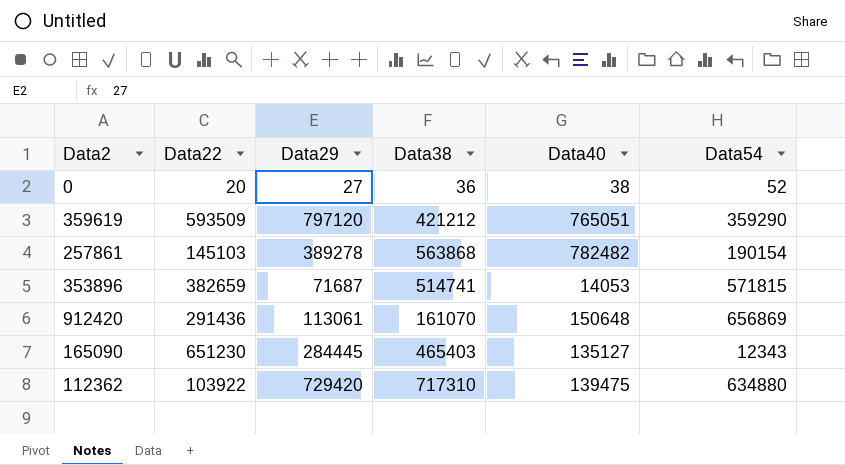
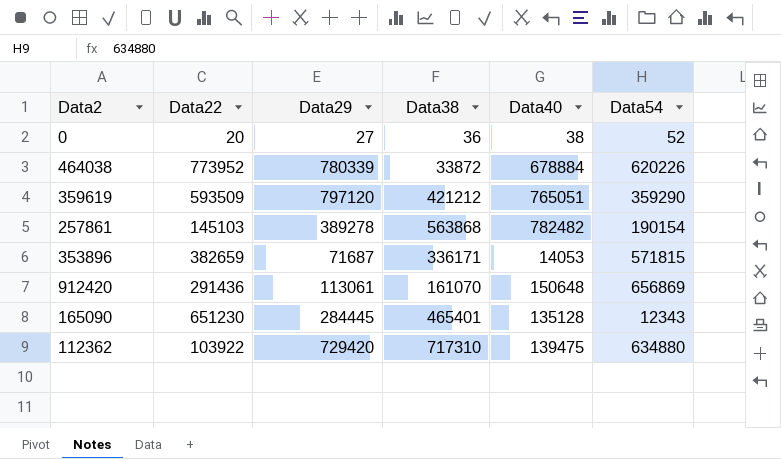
row 464038: none -> 773952 | 780339 | 33872 | 678884 | 620226
353896 | Data38: 514741 -> 336171
165090 | Data38: 465403 -> 465401
165090 | Data40: 135127 -> 135128

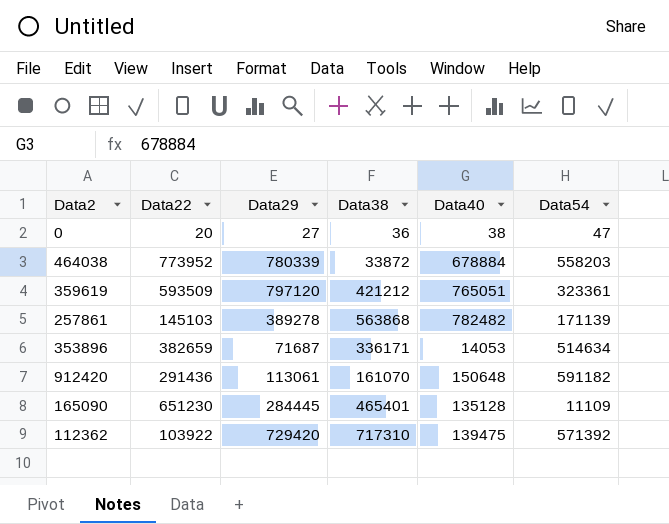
0 | Data54: 52 -> 47
464038 | Data54: 620226 -> 558203
359619 | Data54: 359290 -> 323361
257861 | Data54: 190154 -> 171139
353896 | Data54: 571815 -> 514634
912420 | Data54: 656869 -> 591182
165090 | Data54: 12343 -> 11109
112362 | Data54: 634880 -> 571392

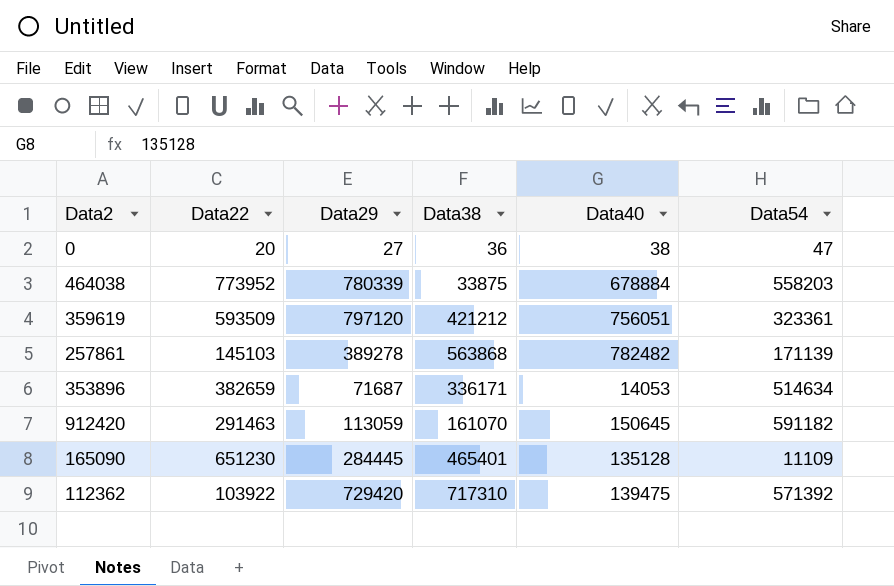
464038 | Data38: 33872 -> 33875
359619 | Data40: 765051 -> 756051
912420 | Data22: 291436 -> 291463
912420 | Data29: 113061 -> 113059
912420 | Data40: 150648 -> 150645

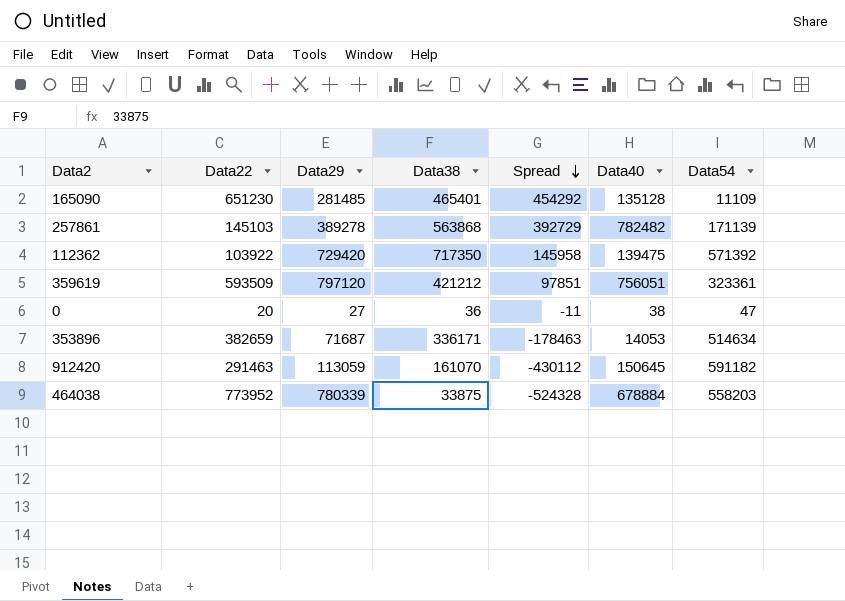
row order: none -> Spread descending
column Spread | formula: none -> [Data38] - [Data54]
165090 | Data29: 284445 -> 281485
112362 | Data38: 717310 -> 717350

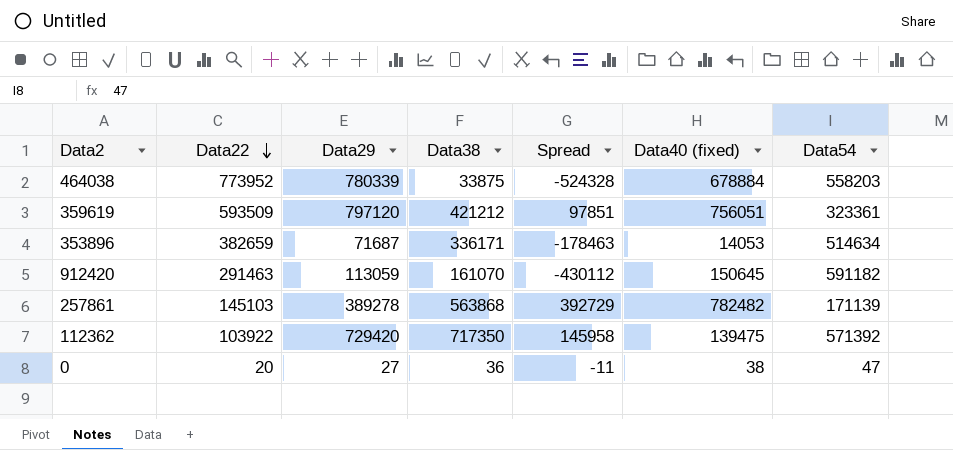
row order: Spread descending -> Data22 descending
column name: Data40 -> Data40 (fixed)
row 165090: 651230 | 281485 | 465401 | 454292 | 135128 | 11109 -> none

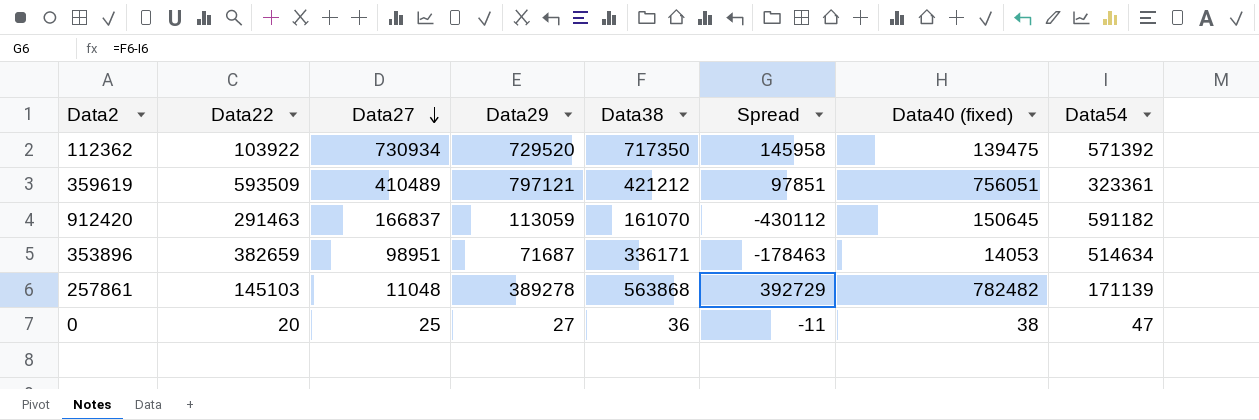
row order: Data22 descending -> Data27 descending
column Data27 | position: none -> 3
row 464038: 773952 | 780339 | 33875 | -524328 | 678884 | 558203 -> none
112362 | Data29: 729420 -> 729520
359619 | Data29: 797120 -> 797121

